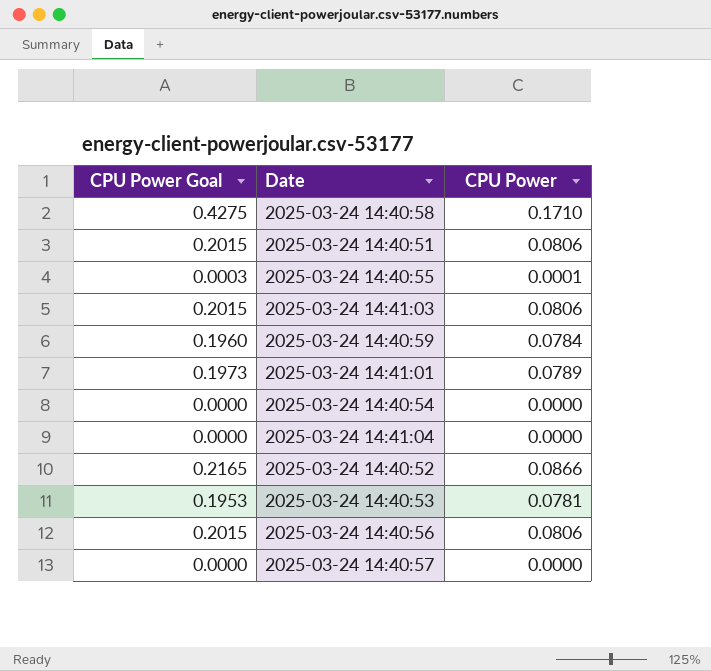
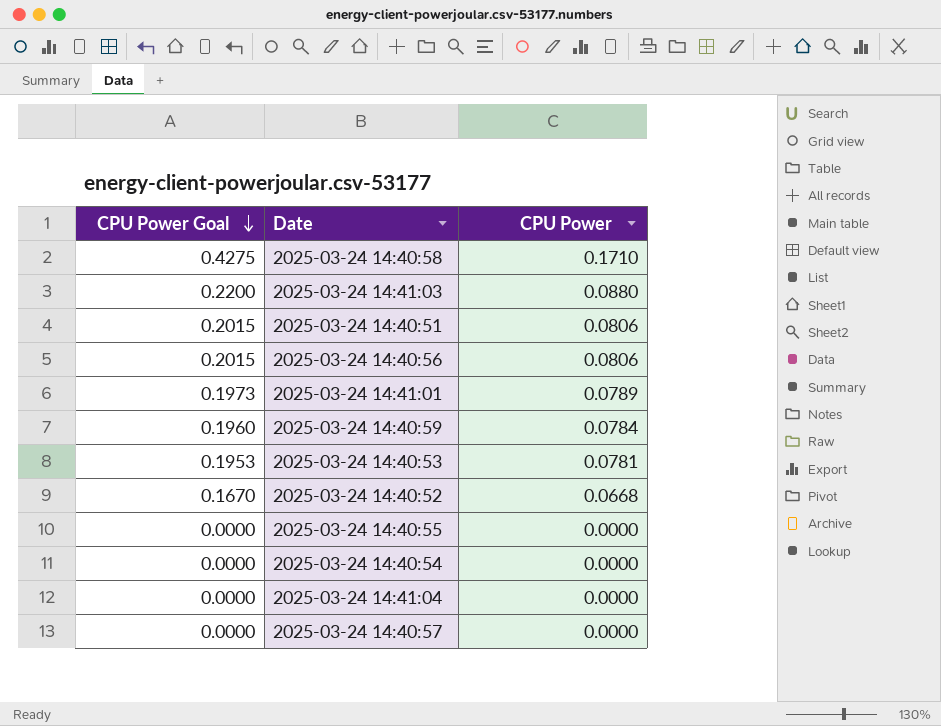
row order: none -> CPU Power Goal descending
2025-03-24 14:41:03 | CPU Power Goal: 0.2015 -> 0.2200
2025-03-24 14:41:03 | CPU Power: 0.0806 -> 0.0880
2025-03-24 14:40:52 | CPU Power Goal: 0.2165 -> 0.1670
2025-03-24 14:40:52 | CPU Power: 0.0866 -> 0.0668
2025-03-24 14:40:55 | CPU Power Goal: 0.0003 -> 0.0000
2025-03-24 14:40:55 | CPU Power: 0.0001 -> 0.0000

